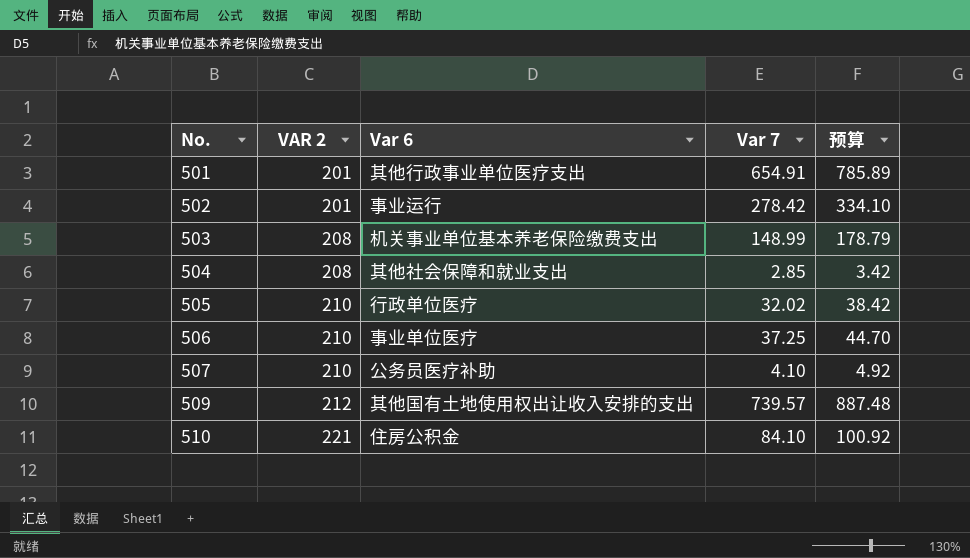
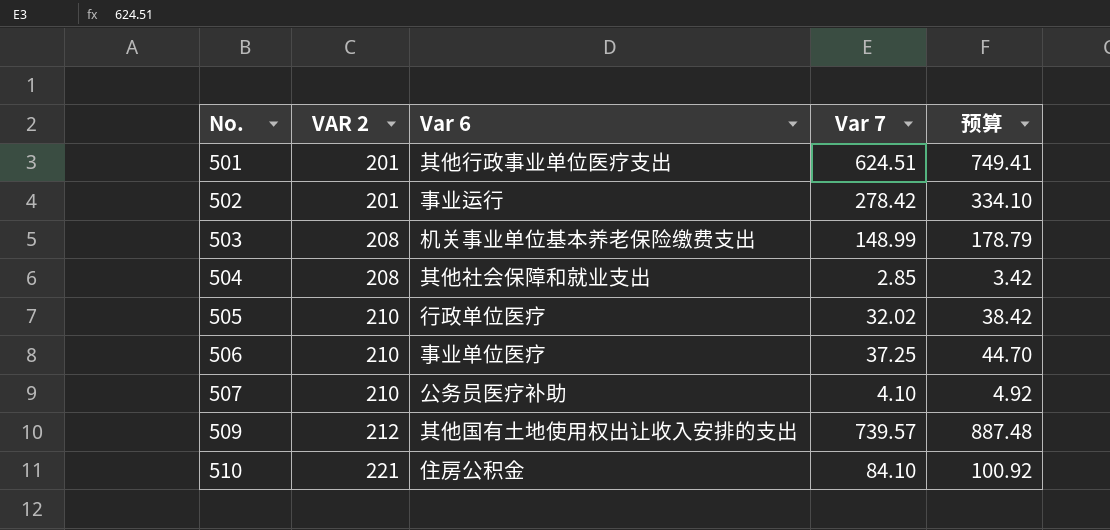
501 | Var 7: 654.91 -> 624.51
501 | 预算: 785.89 -> 749.41

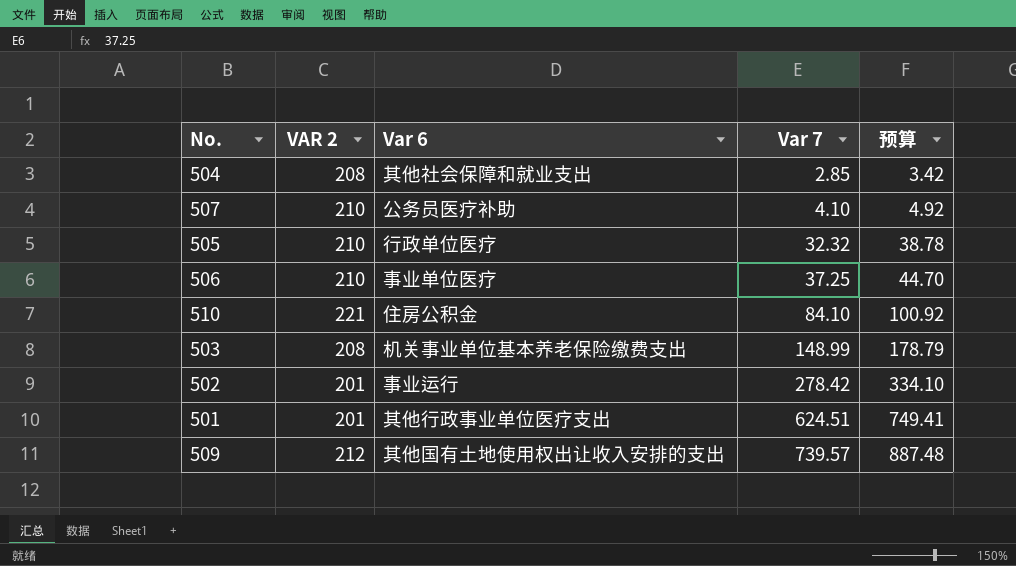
row order: No. ascending -> Var 7 ascending
505 | Var 7: 32.02 -> 32.32
505 | 预算: 38.42 -> 38.78

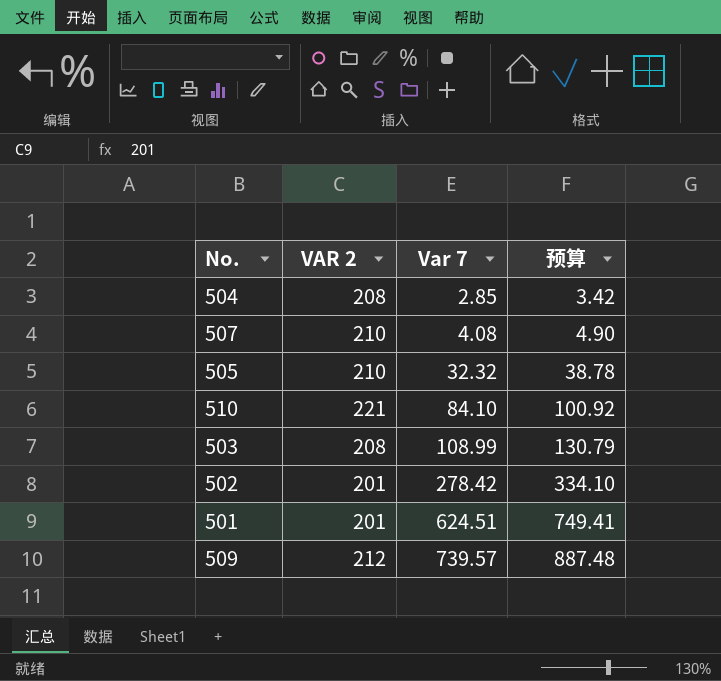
column Var 6 | position: 3 -> none
row 506: 210 | 事业单位医疗 | 37.25 | 44.70 -> none
507 | Var 7: 4.10 -> 4.08
507 | 预算: 4.92 -> 4.90
503 | Var 7: 148.99 -> 108.99
503 | 预算: 178.79 -> 130.79

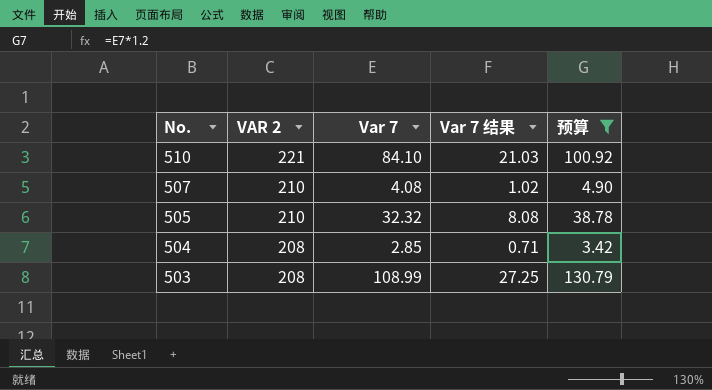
filter: none -> 预算 <= 130.79
row order: Var 7 ascending -> No. descending
column Var 7 结果 | formula: none -> [Var 7] * 0.25

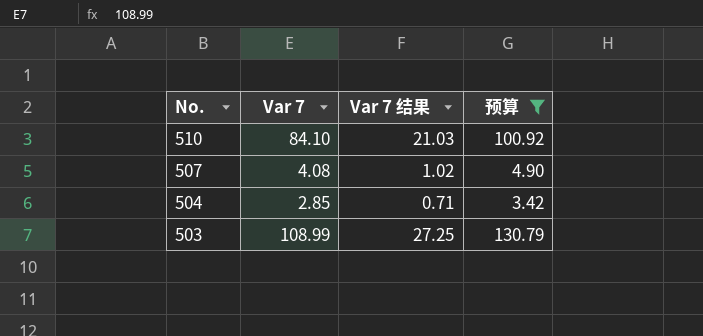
column VAR 2 | position: 2 -> none
row 505: 210 | 32.32 | 8.08 | 38.78 -> none

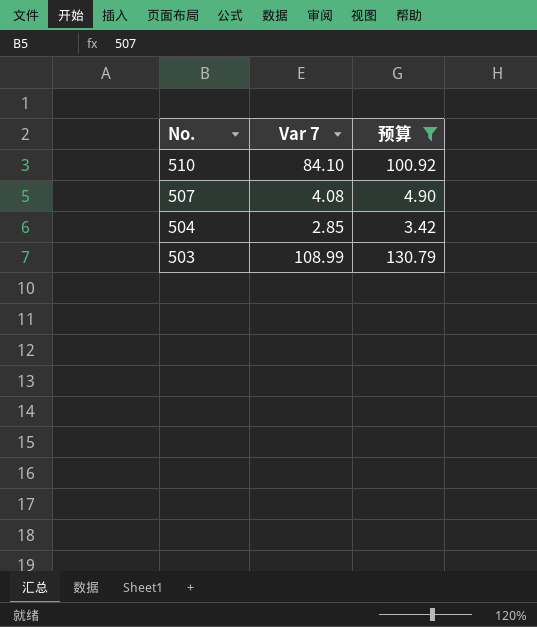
column Var 7 结果 | formula: [Var 7] * 0.25 -> none

